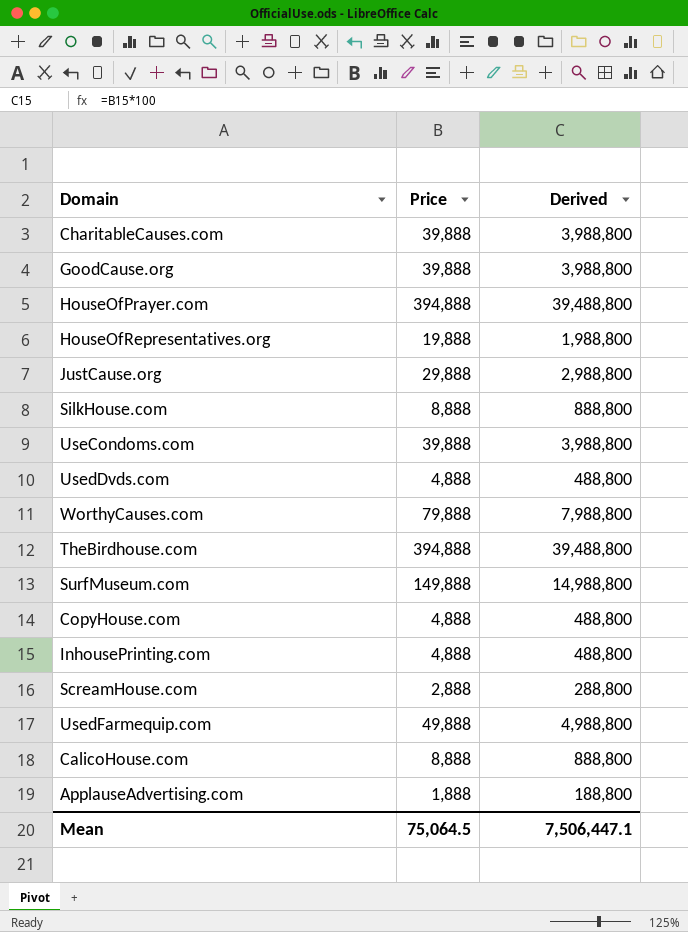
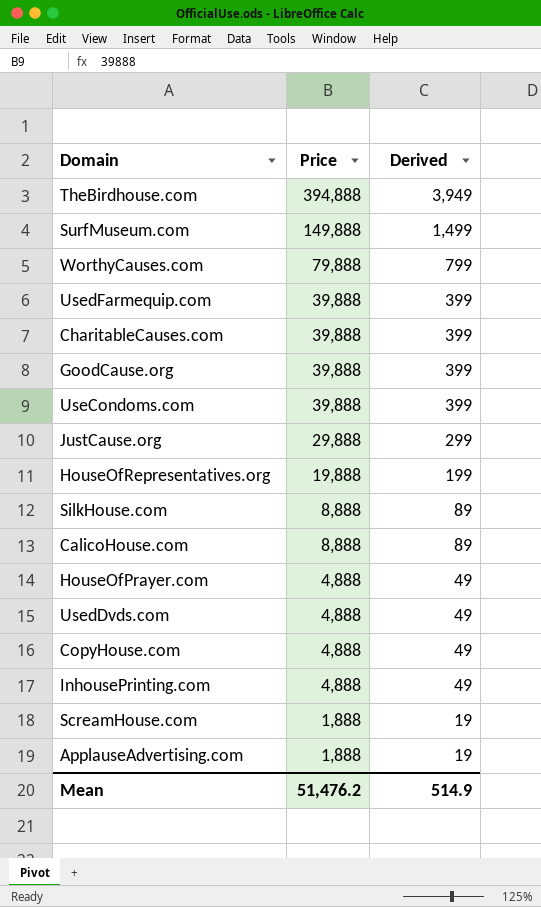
row order: none -> Price descending
column Derived | formula: [Price] * 100 -> [Price] * 0.01
UsedFarmequip.com | Price: 49,888 -> 39,888
HouseOfPrayer.com | Price: 394,888 -> 4,888
ScreamHouse.com | Price: 2,888 -> 1,888
Mean | Price: 75,064.5 -> 51,476.2
Mean | Derived: 7,506,447.1 -> 514.9

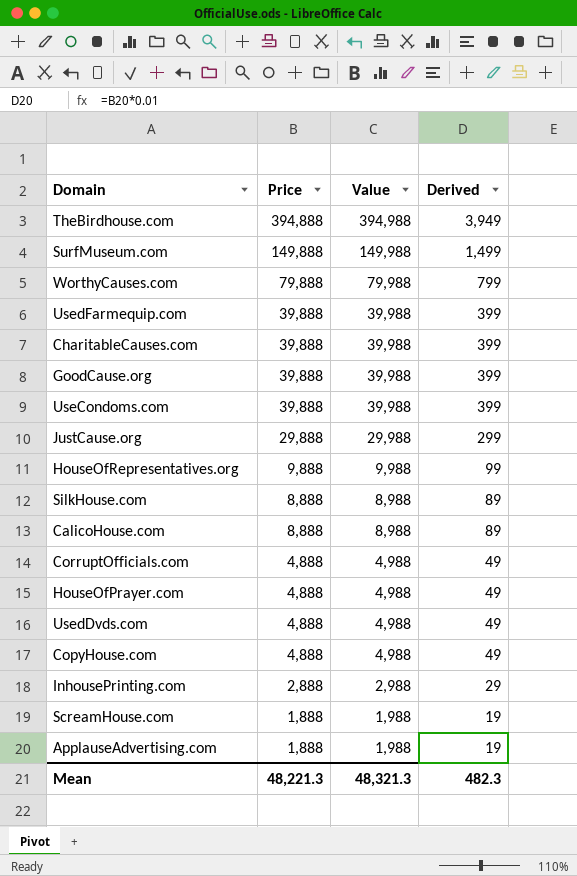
column Value | formula: none -> [Price] + 100
HouseOfRepresentatives.org | Price: 19,888 -> 9,888
HouseOfRepresentatives.org | Derived: 199 -> 99
row CorruptOfficials.com: none -> 4,888 | 4,988 | 49
InhousePrinting.com | Price: 4,888 -> 2,888
InhousePrinting.com | Derived: 49 -> 29
Mean | Price: 51,476.2 -> 48,221.3
Mean | Derived: 514.9 -> 482.3

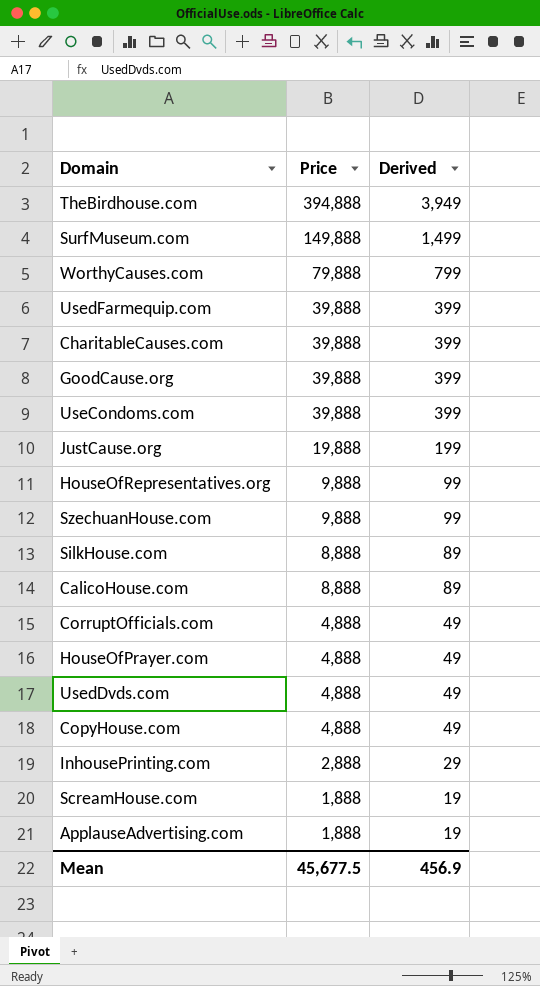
column Value | formula: [Price] + 100 -> none
JustCause.org | Price: 29,888 -> 19,888
JustCause.org | Derived: 299 -> 199
row SzechuanHouse.com: none -> 9,888 | 99
Mean | Price: 48,221.3 -> 45,677.5
Mean | Derived: 482.3 -> 456.9

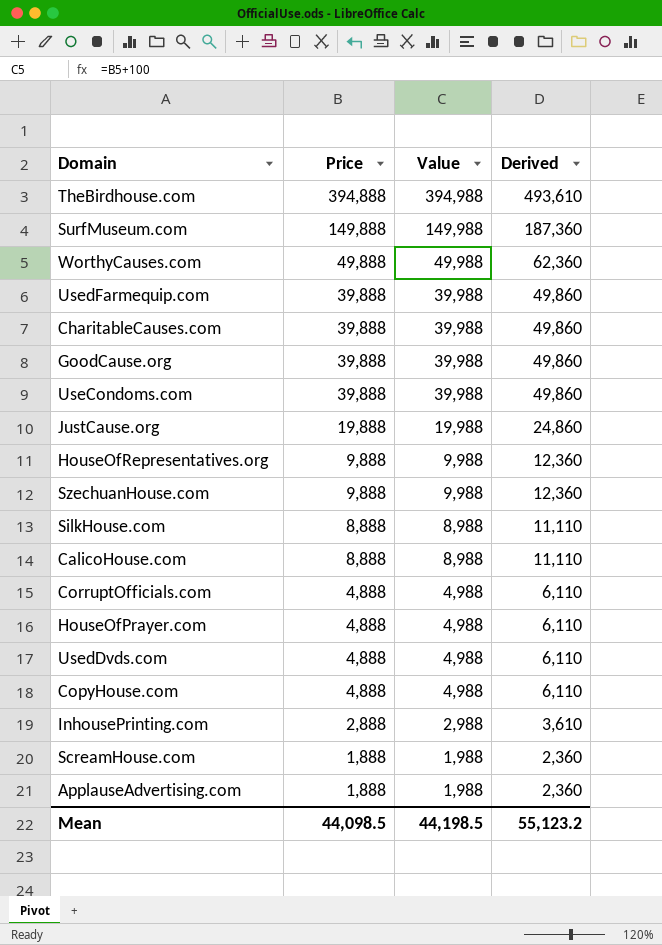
column Value | formula: none -> [Price] + 100
column Derived | formula: [Price] * 0.01 -> [Price] * 1.25
WorthyCauses.com | Price: 79,888 -> 49,888
Mean | Price: 45,677.5 -> 44,098.5
Mean | Derived: 456.9 -> 55,123.2

